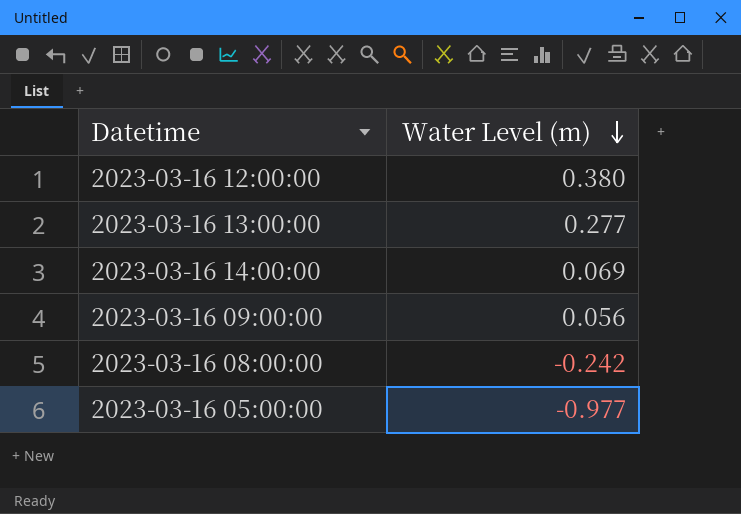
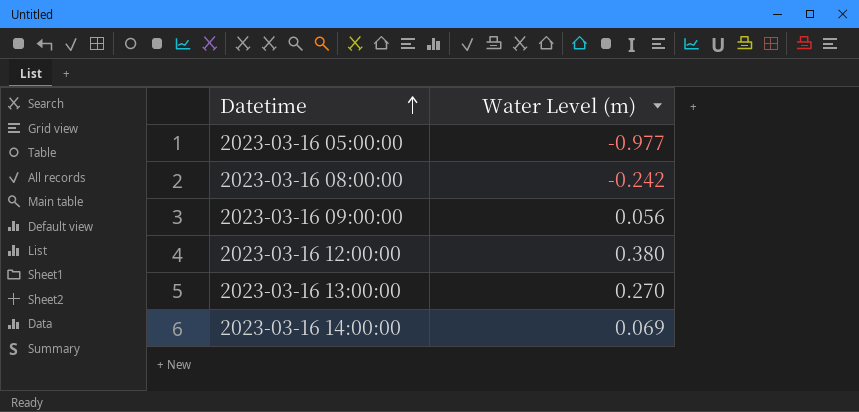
row order: Water Level (m) descending -> Datetime ascending
2023-03-16 13:00:00 | Water Level (m): 0.277 -> 0.270

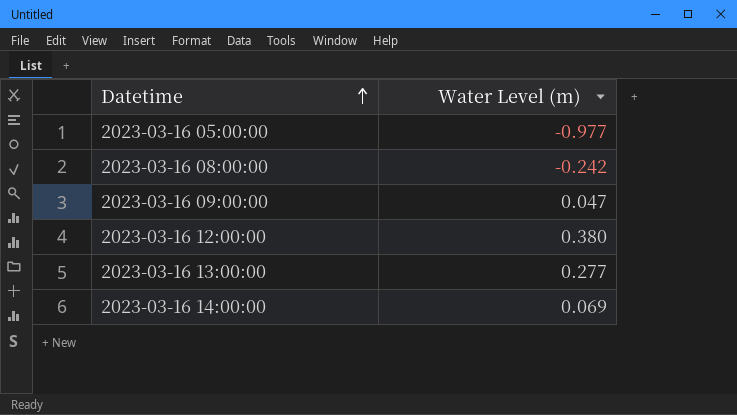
2023-03-16 09:00:00 | Water Level (m): 0.056 -> 0.047
2023-03-16 13:00:00 | Water Level (m): 0.270 -> 0.277

